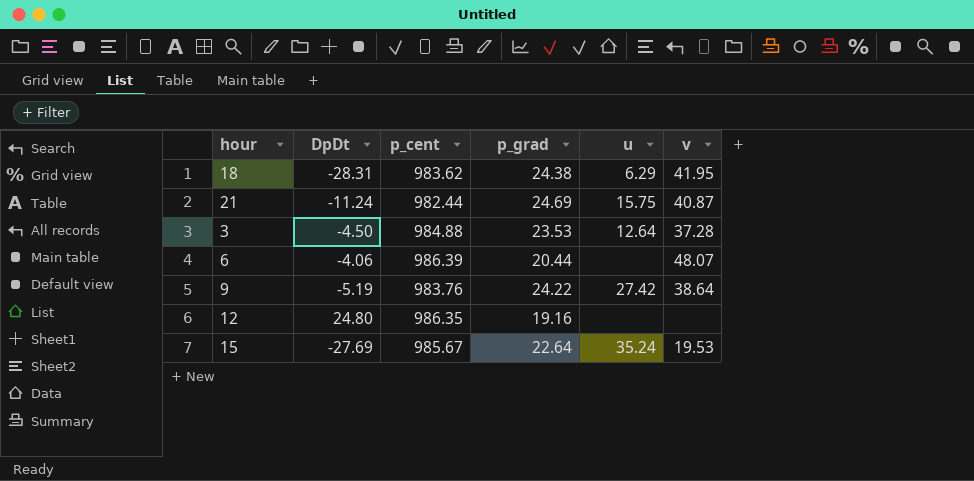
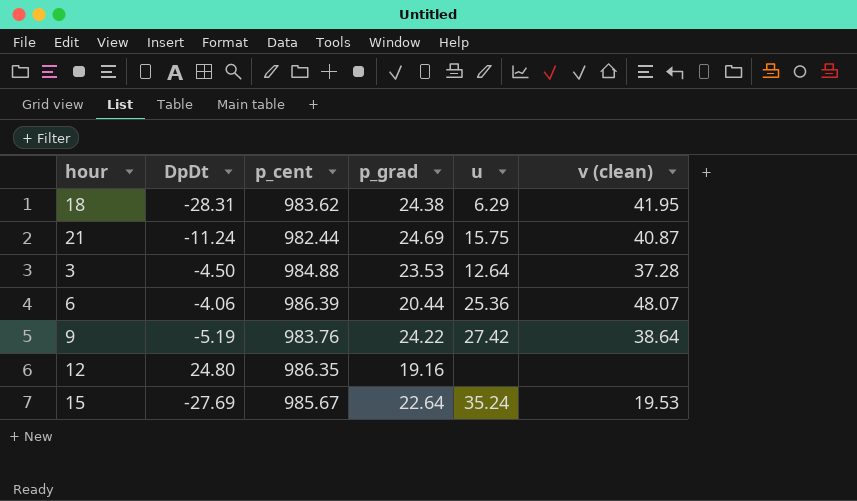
column name: v -> v (clean)
6 | u: none -> 25.36

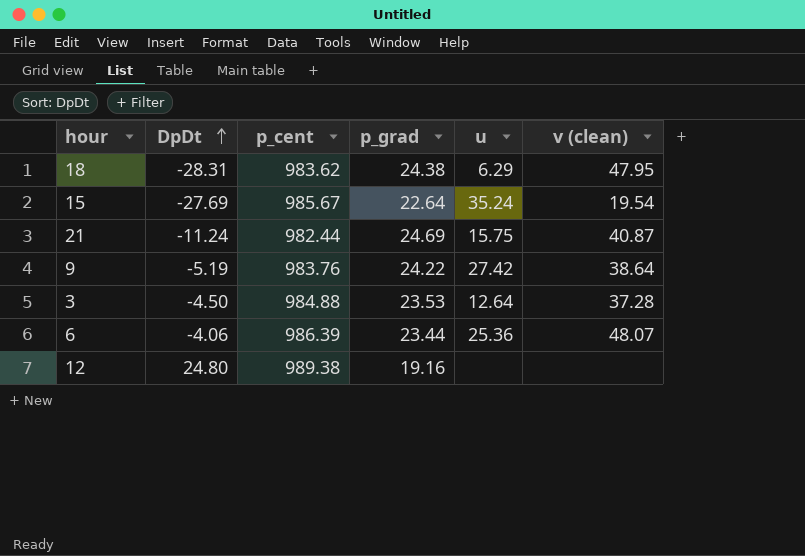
row order: none -> DpDt ascending
18 | v (clean): 41.95 -> 47.95
15 | v (clean): 19.53 -> 19.54
6 | p_grad: 20.44 -> 23.44
12 | p_cent: 986.35 -> 989.38

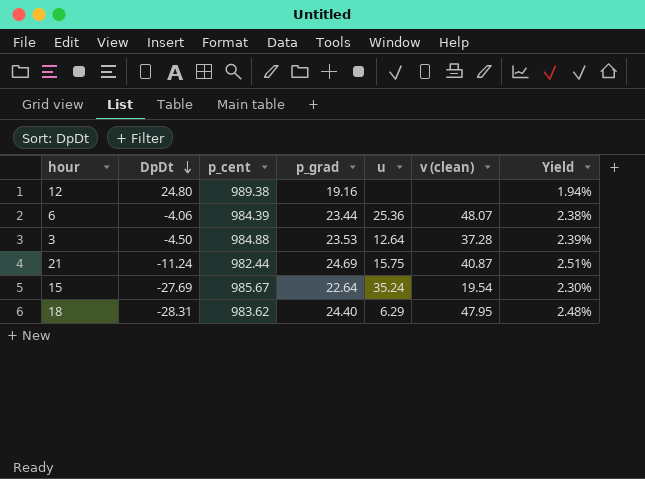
row order: DpDt ascending -> DpDt descending
column Yield | formula: none -> [p_grad] / [p_cent]
row 9: -5.19 | 983.76 | 24.22 | 27.42 | 38.64 -> none
6 | p_cent: 986.39 -> 984.39
18 | p_grad: 24.38 -> 24.40

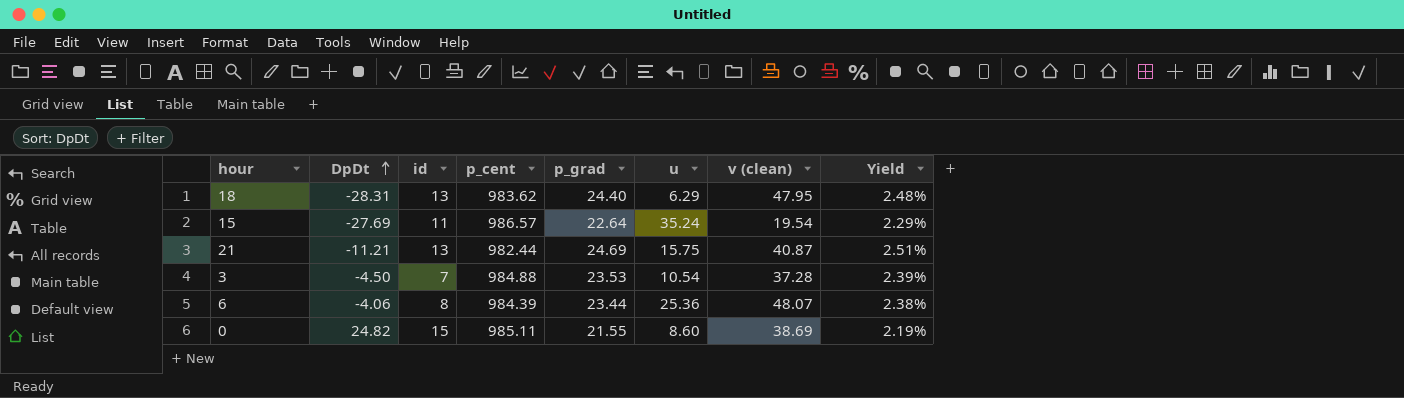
row order: DpDt descending -> DpDt ascending
column id | position: none -> 3
row 12: 24.80 | 989.38 | 19.16 | none | none | 1.94% -> none
15 | p_cent: 985.67 -> 986.57
15 | Yield: 2.30% -> 2.29%
21 | DpDt: -11.24 -> -11.21
3 | u: 12.64 -> 10.54
row 0: none -> 24.82 | 15 | 985.11 | 21.55 | 8.60 | 38.69 | 2.19%

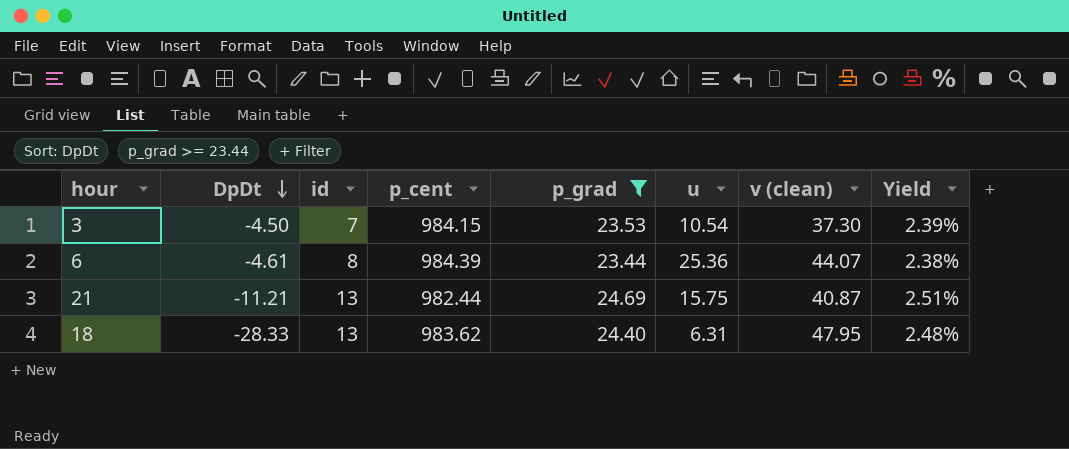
filter: none -> p_grad >= 23.44
row order: DpDt ascending -> DpDt descending
3 | p_cent: 984.88 -> 984.15
3 | v (clean): 37.28 -> 37.30
6 | DpDt: -4.06 -> -4.61
6 | v (clean): 48.07 -> 44.07
18 | DpDt: -28.31 -> -28.33
18 | u: 6.29 -> 6.31

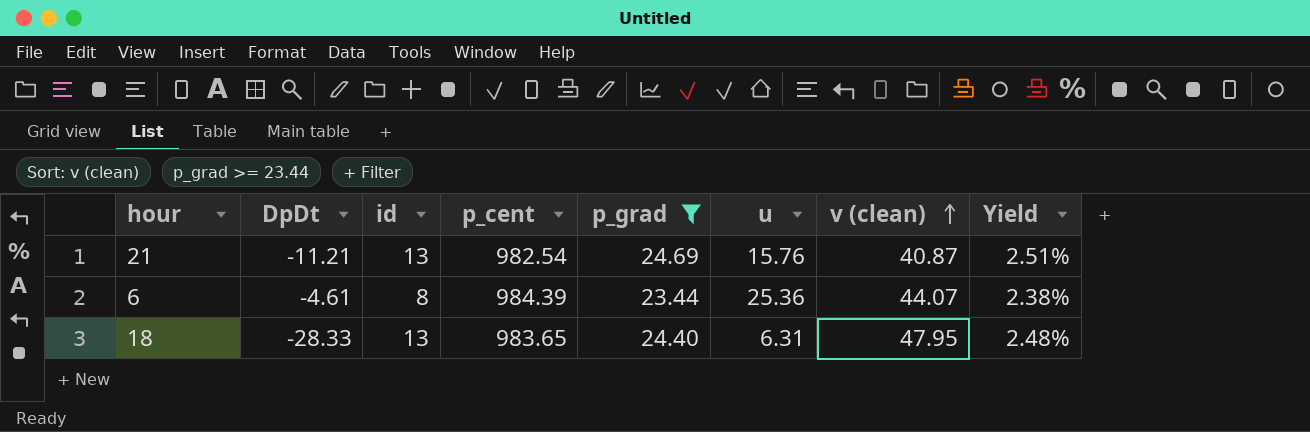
row order: DpDt descending -> v (clean) ascending
row 3: -4.50 | 7 | 984.15 | 23.53 | 10.54 | 37.30 | 2.39% -> none
21 | p_cent: 982.44 -> 982.54
21 | u: 15.75 -> 15.76
18 | p_cent: 983.62 -> 983.65

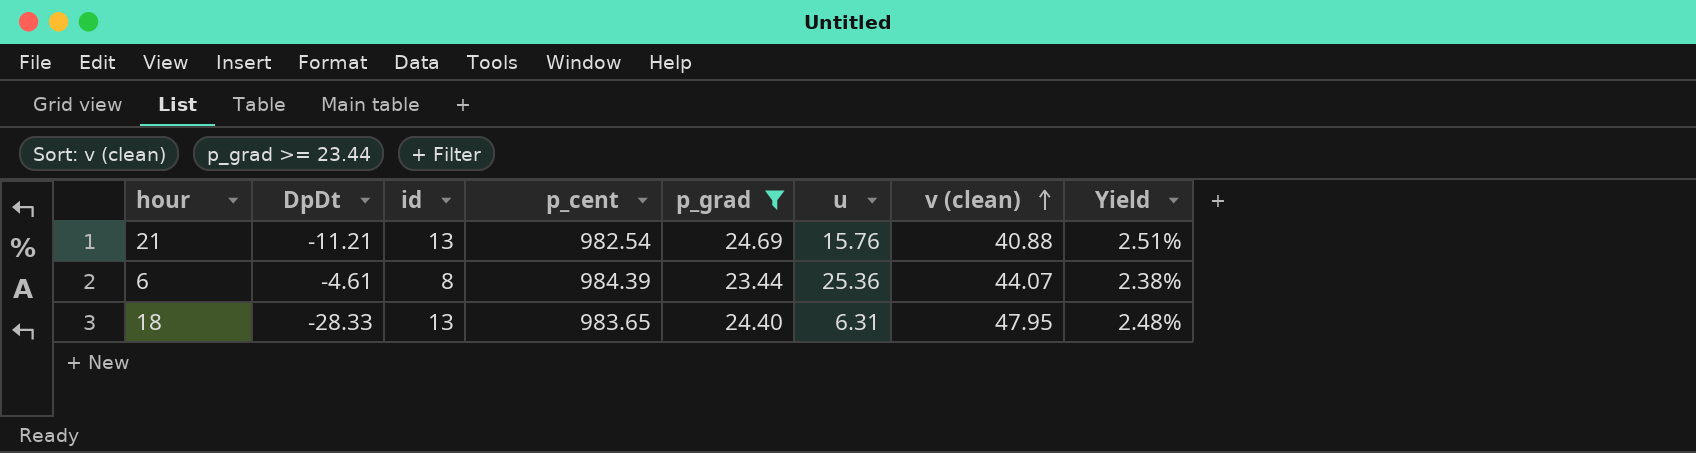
21 | v (clean): 40.87 -> 40.88

